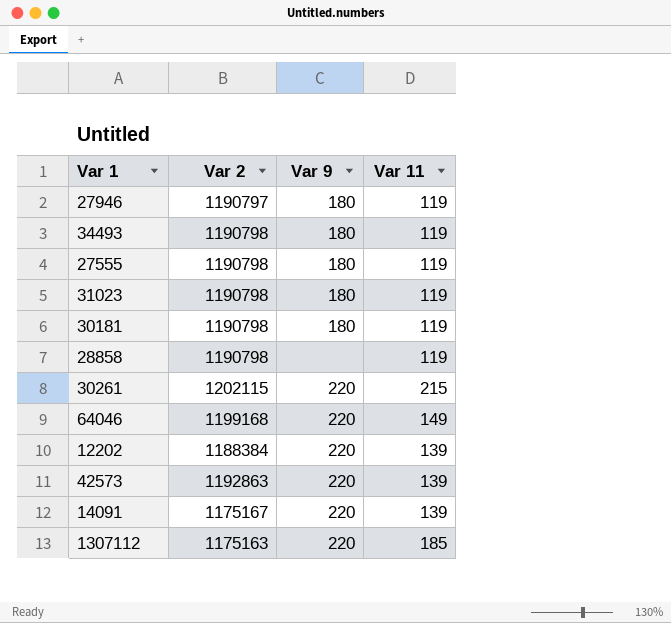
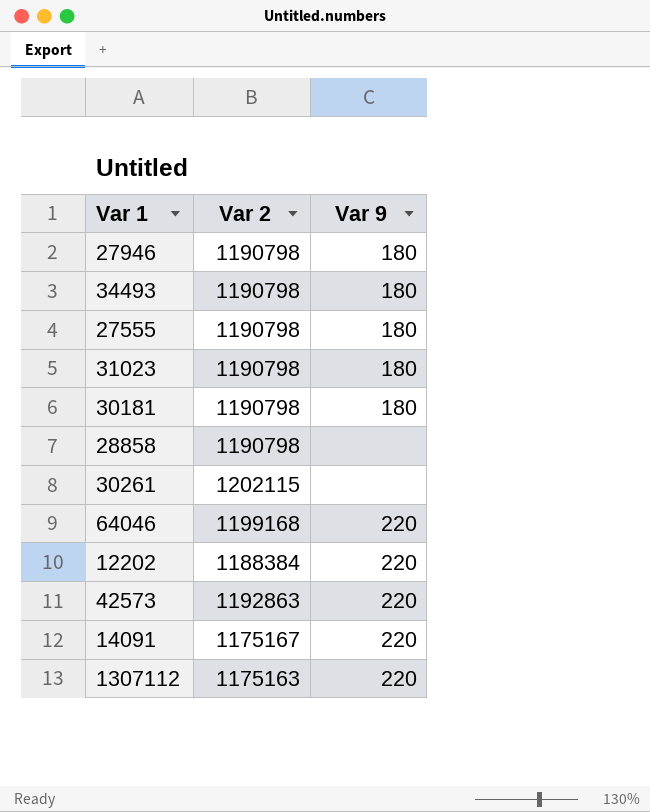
column Var 11 | position: 4 -> none
27946 | Var 2: 1190797 -> 1190798
30261 | Var 9: 220 -> none

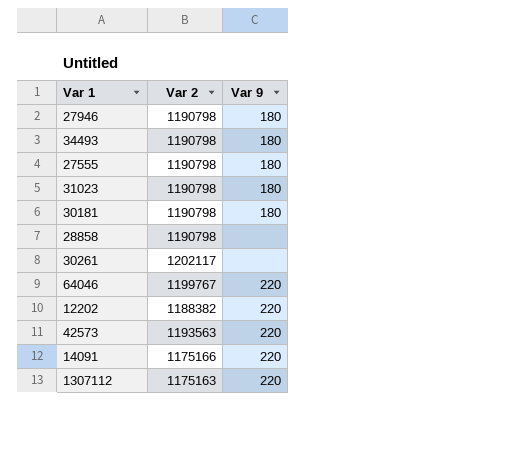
30261 | Var 2: 1202115 -> 1202117
64046 | Var 2: 1199168 -> 1199767
12202 | Var 2: 1188384 -> 1188382
42573 | Var 2: 1192863 -> 1193563
14091 | Var 2: 1175167 -> 1175166

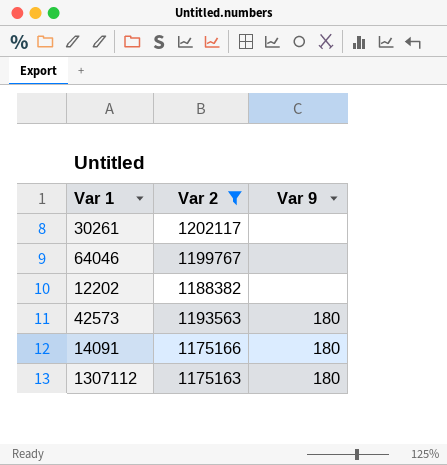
filter: none -> Var 2 != 1190798
64046 | Var 9: 220 -> none
12202 | Var 9: 220 -> none
42573 | Var 9: 220 -> 180
14091 | Var 9: 220 -> 180
1307112 | Var 9: 220 -> 180

